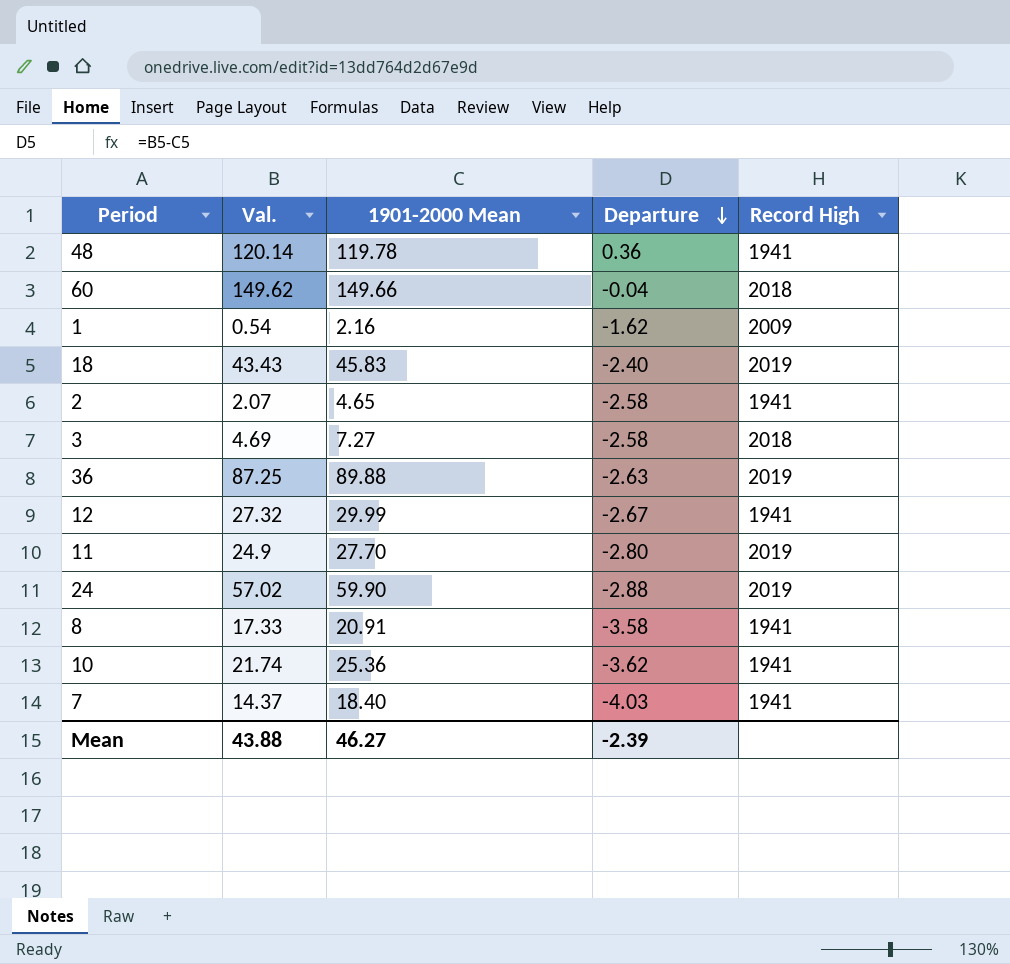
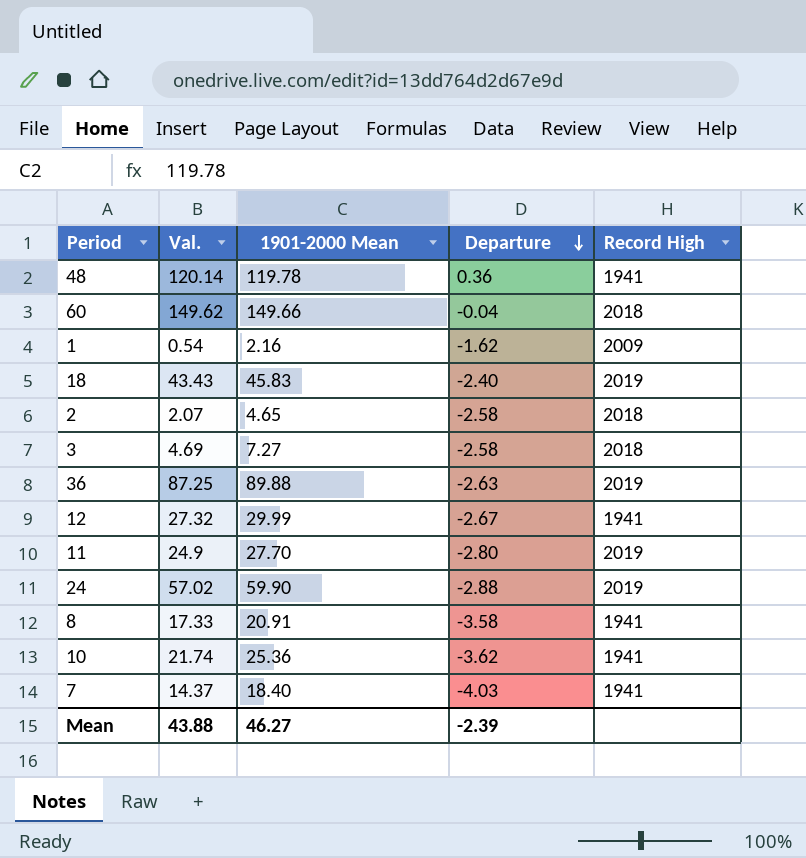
2 | Record High: 1941 -> 2018

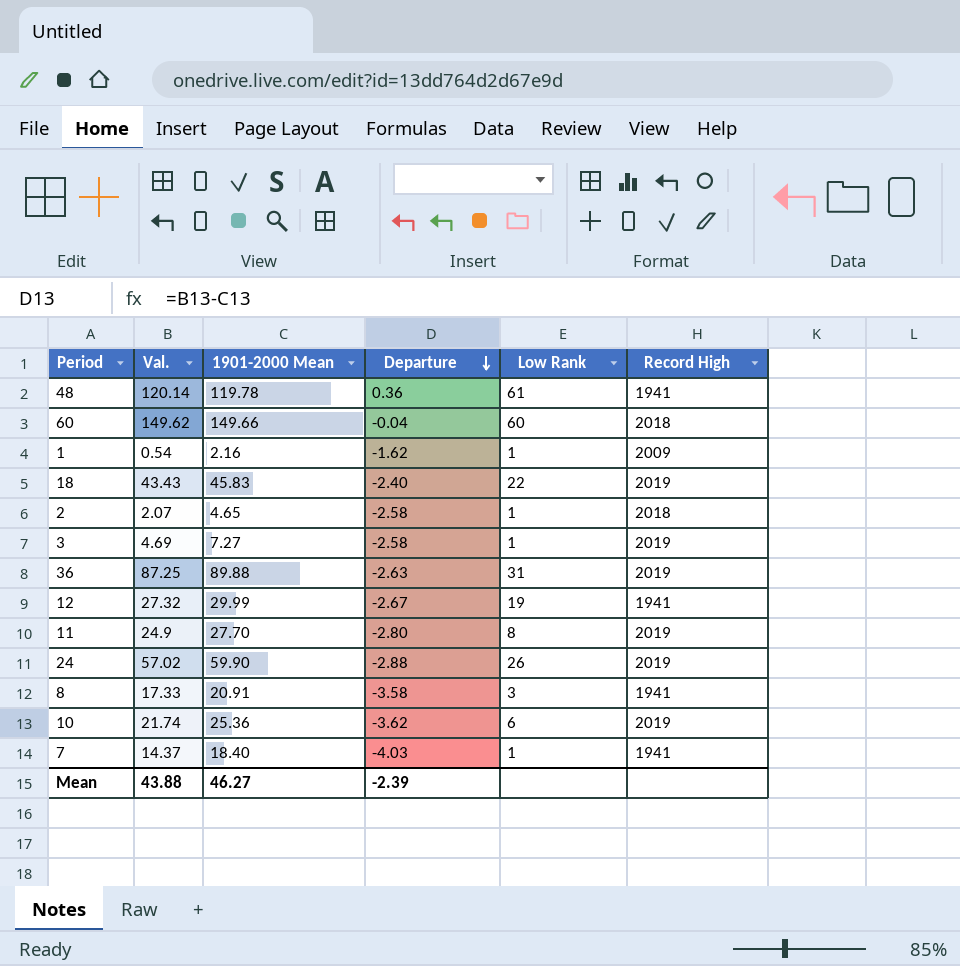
column Low Rank | position: none -> 5
3 | Record High: 2018 -> 2019
10 | Record High: 1941 -> 2019

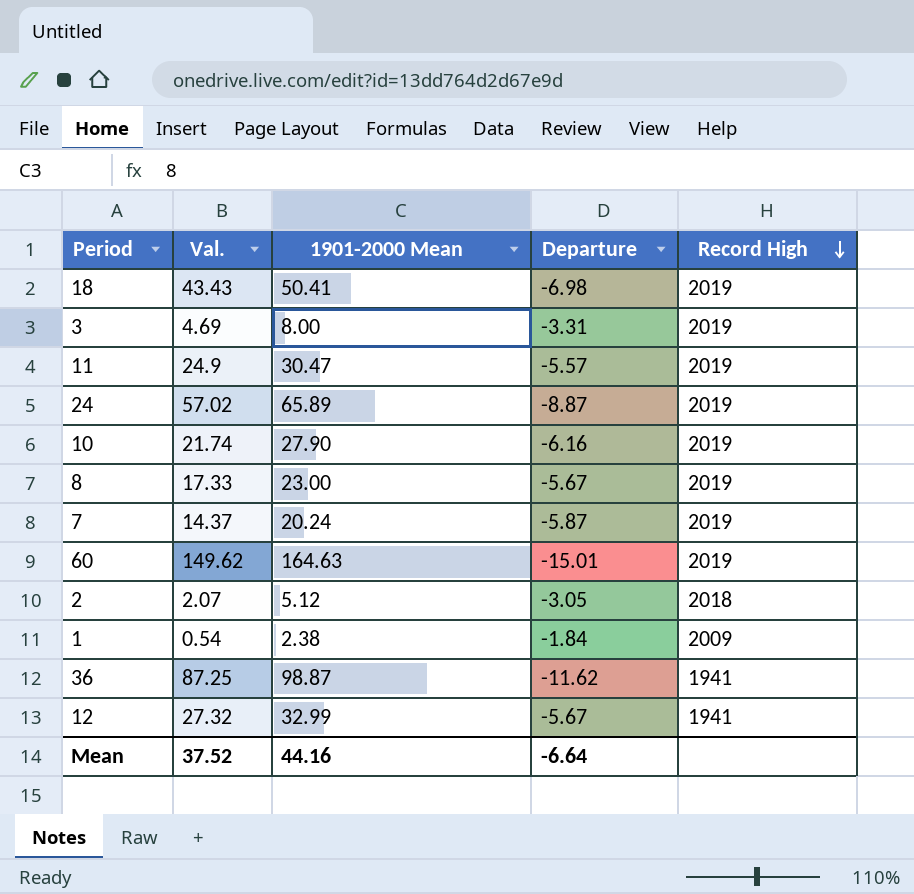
row order: Departure descending -> Record High descending
column Low Rank | position: 5 -> none
row 48: 120.14 | 119.78 | 0.36 | 61 | 1941 -> none
18 | 1901-2000 Mean: 45.83 -> 50.41
18 | Departure: -2.40 -> -6.98
3 | 1901-2000 Mean: 7.27 -> 8.00
3 | Departure: -2.58 -> -3.31
11 | 1901-2000 Mean: 27.70 -> 30.47
11 | Departure: -2.80 -> -5.57
24 | 1901-2000 Mean: 59.90 -> 65.89
24 | Departure: -2.88 -> -8.87
10 | 1901-2000 Mean: 25.36 -> 27.90
10 | Departure: -3.62 -> -6.16
8 | 1901-2000 Mean: 20.91 -> 23.00
8 | Departure: -3.58 -> -5.67
8 | Record High: 1941 -> 2019
7 | 1901-2000 Mean: 18.40 -> 20.24
7 | Departure: -4.03 -> -5.87
7 | Record High: 1941 -> 2019
60 | 1901-2000 Mean: 149.66 -> 164.63
60 | Departure: -0.04 -> -15.01
60 | Record High: 2018 -> 2019
2 | 1901-2000 Mean: 4.65 -> 5.12
2 | Departure: -2.58 -> -3.05
1 | 1901-2000 Mean: 2.16 -> 2.38
1 | Departure: -1.62 -> -1.84
36 | 1901-2000 Mean: 89.88 -> 98.87
36 | Departure: -2.63 -> -11.62
36 | Record High: 2019 -> 1941
12 | 1901-2000 Mean: 29.99 -> 32.99
12 | Departure: -2.67 -> -5.67
Mean | Val.: 43.88 -> 37.52
Mean | 1901-2000 Mean: 46.27 -> 44.16
Mean | Departure: -2.39 -> -6.64

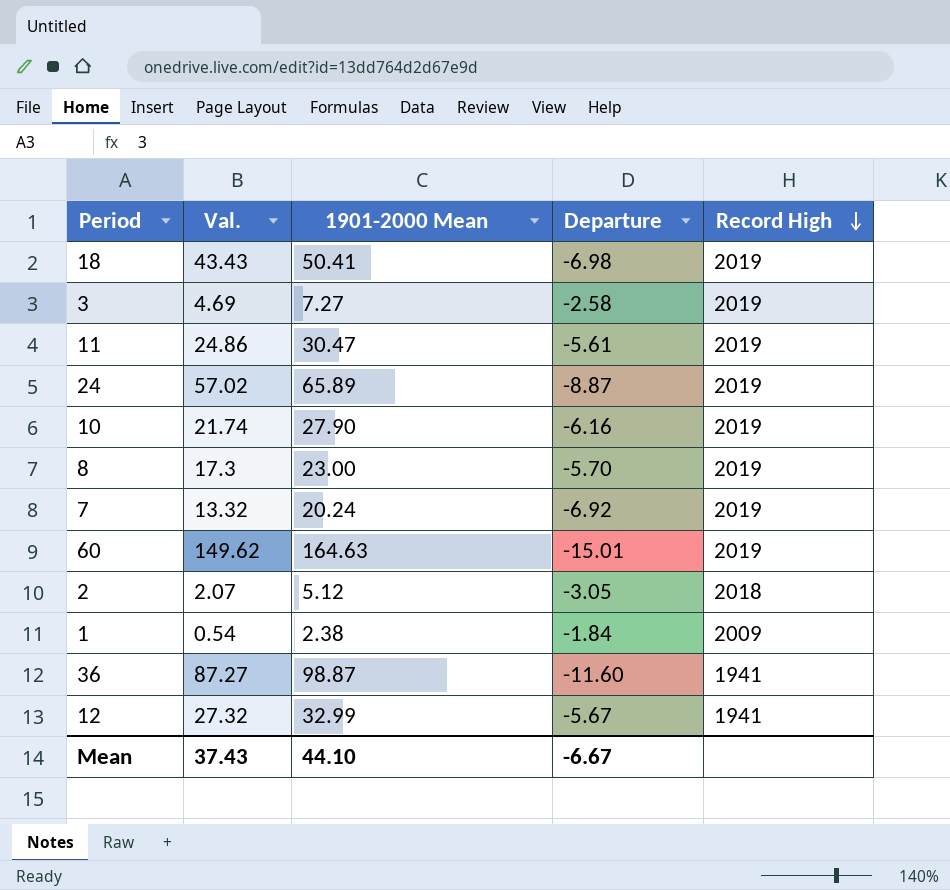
3 | 1901-2000 Mean: 8.00 -> 7.27
3 | Departure: -3.31 -> -2.58
11 | Val.: 24.9 -> 24.86
11 | Departure: -5.57 -> -5.61
8 | Val.: 17.33 -> 17.3
8 | Departure: -5.67 -> -5.70
7 | Val.: 14.37 -> 13.32
7 | Departure: -5.87 -> -6.92
36 | Val.: 87.25 -> 87.27
36 | Departure: -11.62 -> -11.60
Mean | Val.: 37.52 -> 37.43
Mean | 1901-2000 Mean: 44.16 -> 44.10
Mean | Departure: -6.64 -> -6.67

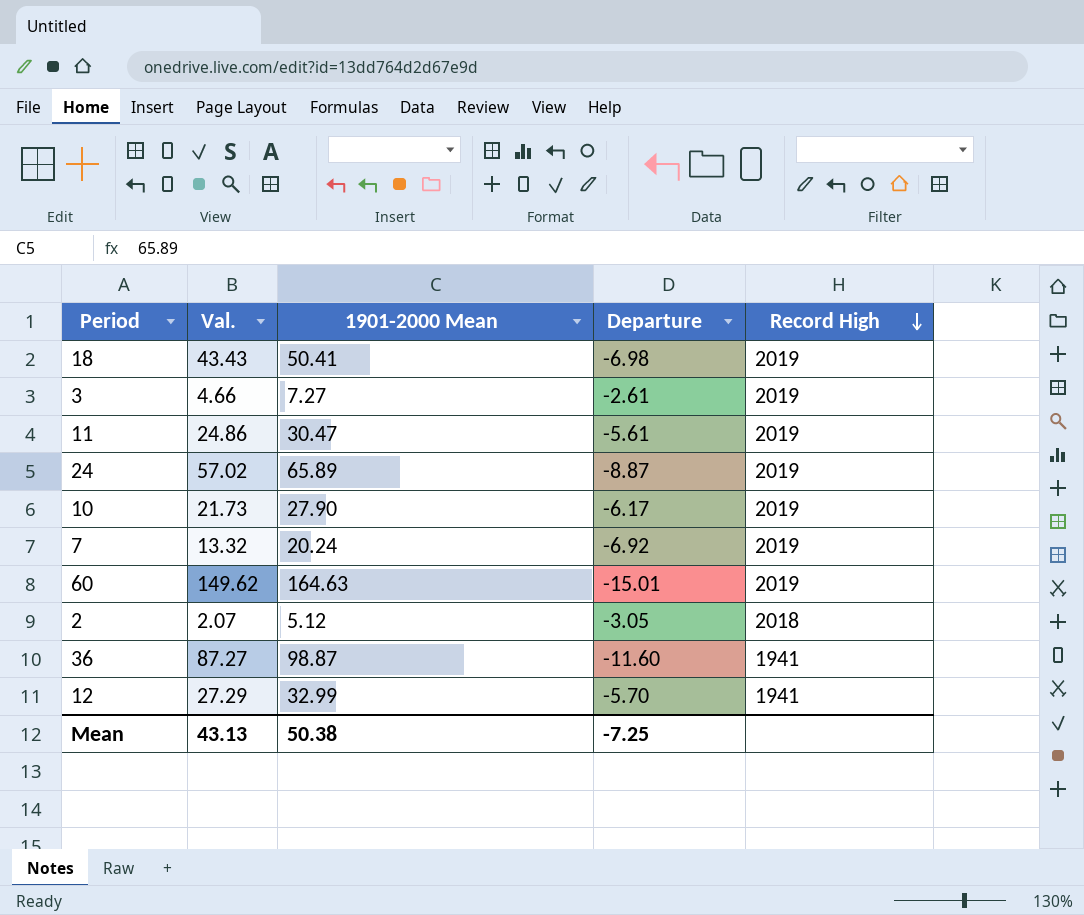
row 8: 17.3 | 23.00 | -5.70 | 2019 -> none
row 1: 0.54 | 2.38 | -1.84 | 2009 -> none
3 | Val.: 4.69 -> 4.66
3 | Departure: -2.58 -> -2.61
10 | Val.: 21.74 -> 21.73
10 | Departure: -6.16 -> -6.17
12 | Val.: 27.32 -> 27.29
12 | Departure: -5.67 -> -5.70
Mean | Val.: 37.43 -> 43.13
Mean | 1901-2000 Mean: 44.10 -> 50.38
Mean | Departure: -6.67 -> -7.25

